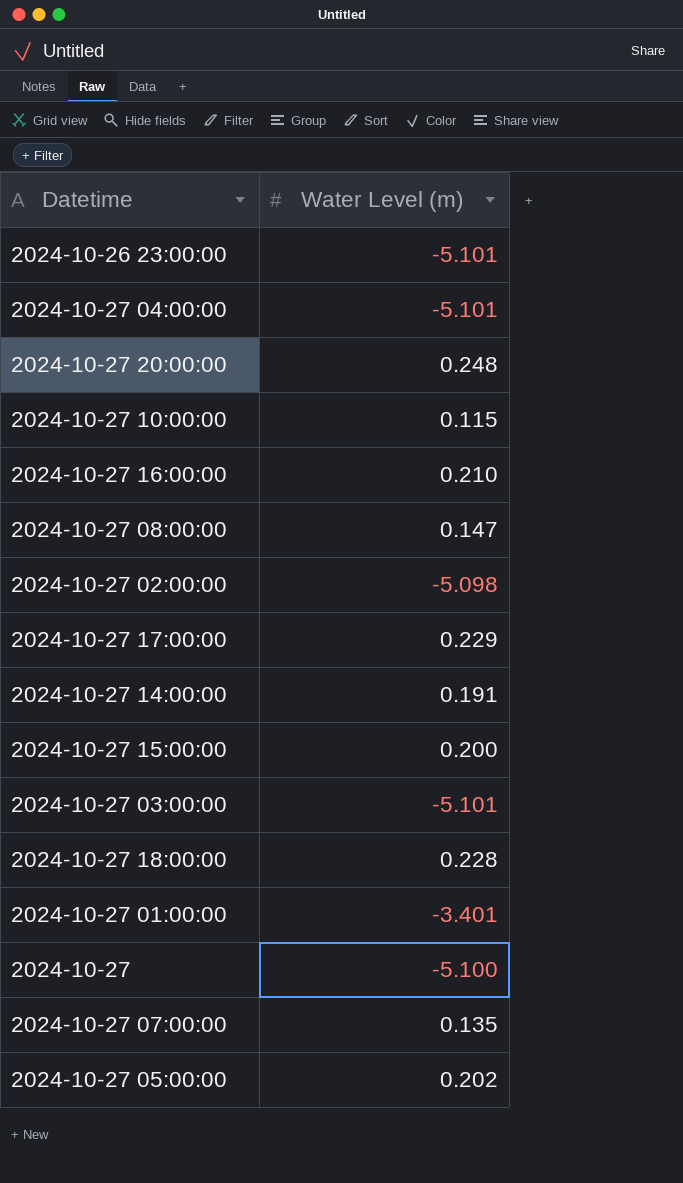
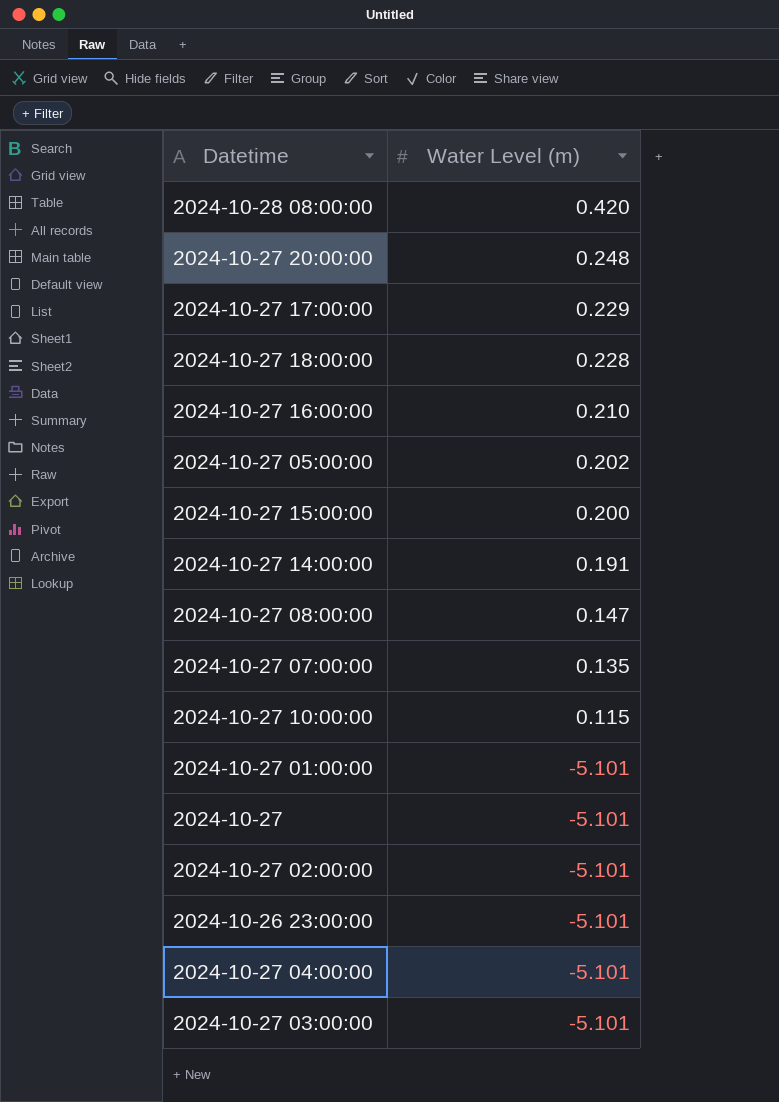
row order: none -> Water Level (m) descending
row 2024-10-28 08:00:00: none -> 0.420
2024-10-27 01:00:00 | Water Level (m): -3.401 -> -5.101
2024-10-27 | Water Level (m): -5.100 -> -5.101
2024-10-27 02:00:00 | Water Level (m): -5.098 -> -5.101

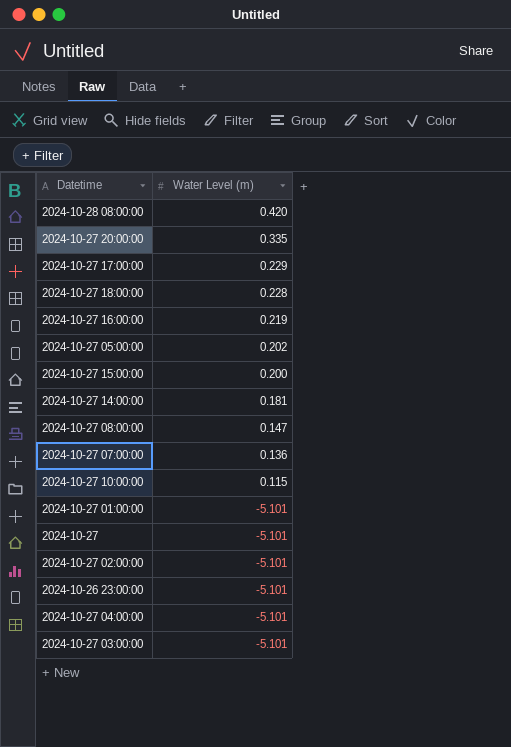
2024-10-27 20:00:00 | Water Level (m): 0.248 -> 0.335
2024-10-27 16:00:00 | Water Level (m): 0.210 -> 0.219
2024-10-27 14:00:00 | Water Level (m): 0.191 -> 0.181
2024-10-27 07:00:00 | Water Level (m): 0.135 -> 0.136

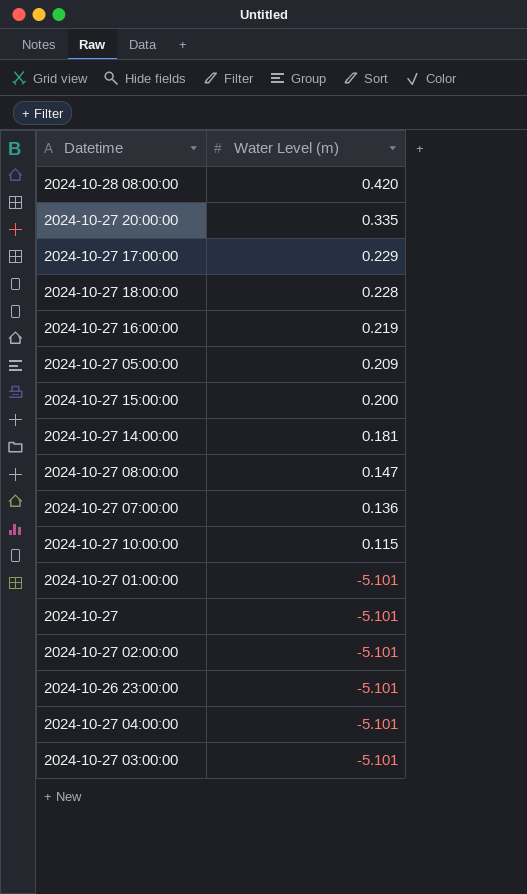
2024-10-27 05:00:00 | Water Level (m): 0.202 -> 0.209

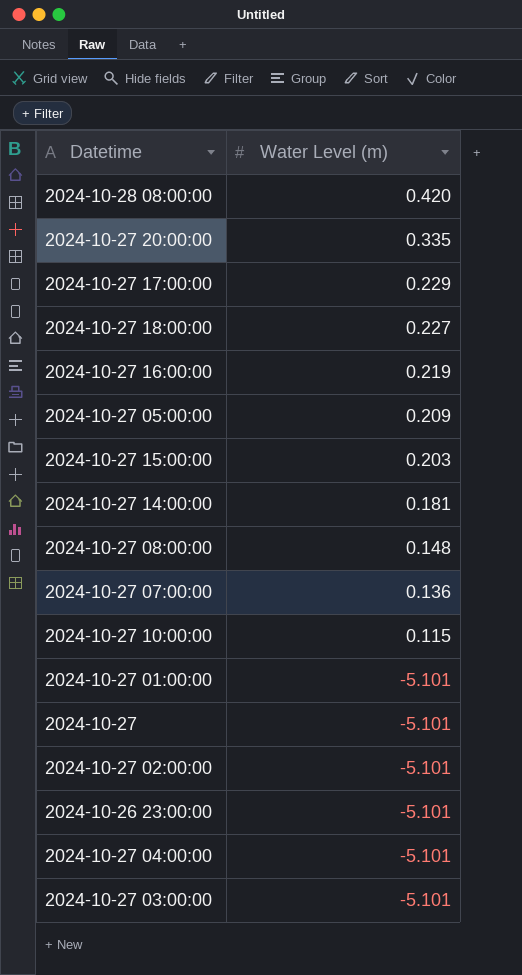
2024-10-27 18:00:00 | Water Level (m): 0.228 -> 0.227
2024-10-27 15:00:00 | Water Level (m): 0.200 -> 0.203
2024-10-27 08:00:00 | Water Level (m): 0.147 -> 0.148

